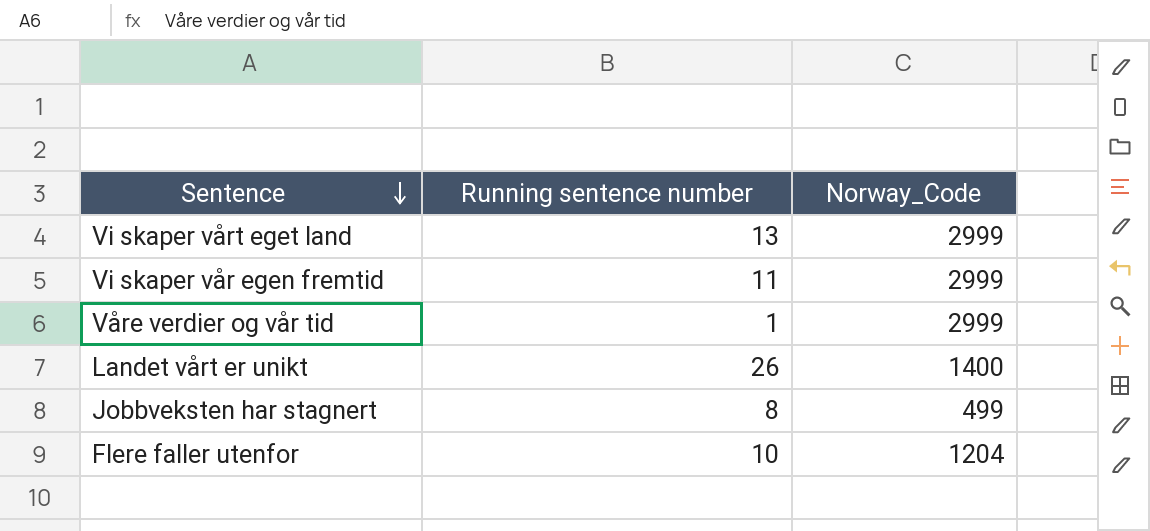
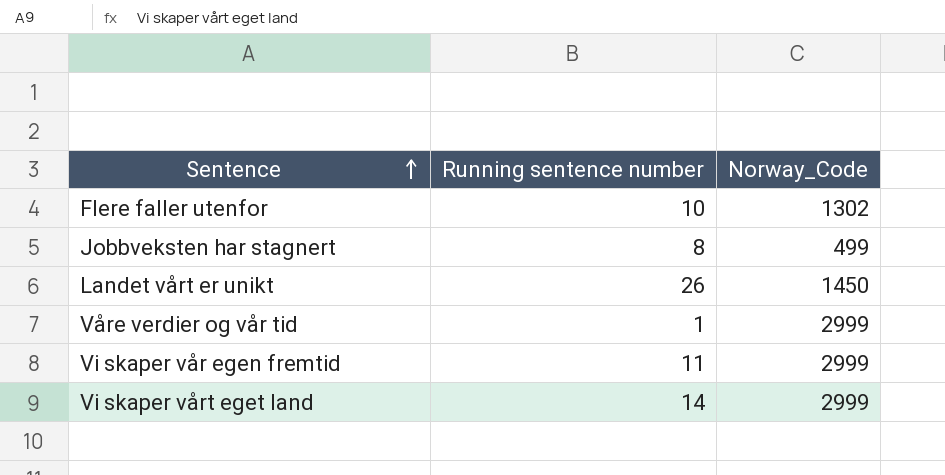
row order: Sentence descending -> Sentence ascending
Flere faller utenfor | Norway_Code: 1204 -> 1302
Landet vårt er unikt | Norway_Code: 1400 -> 1450
Vi skaper vårt eget land | Running sentence number: 13 -> 14

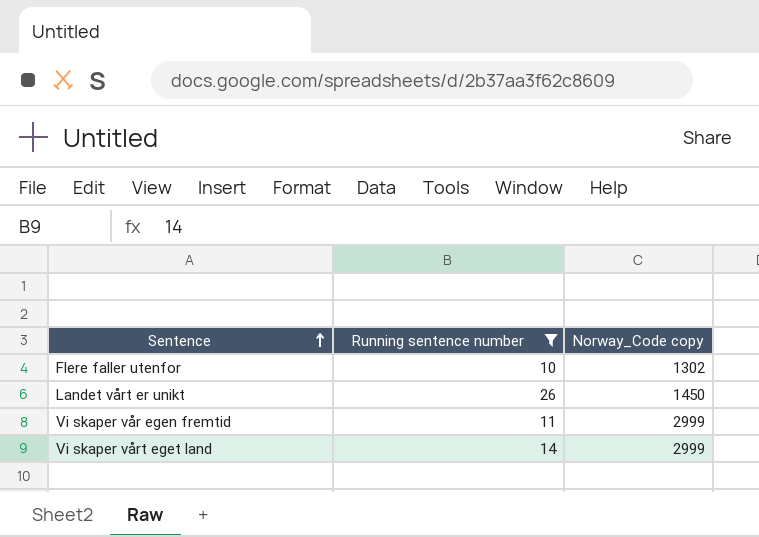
filter: none -> Running sentence number >= 10
column name: Norway_Code -> Norway_Code copy

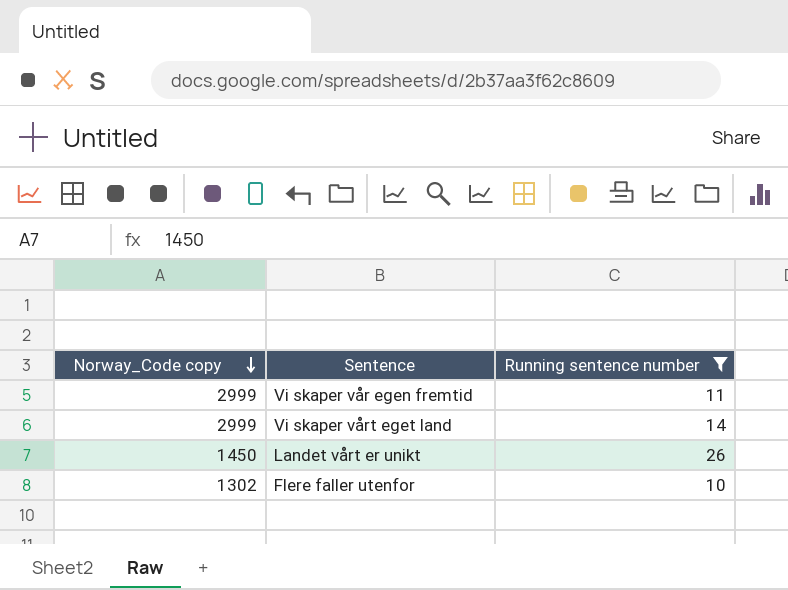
row order: Sentence ascending -> Norway_Code copy descending
column Norway_Code copy | position: 3 -> 1

